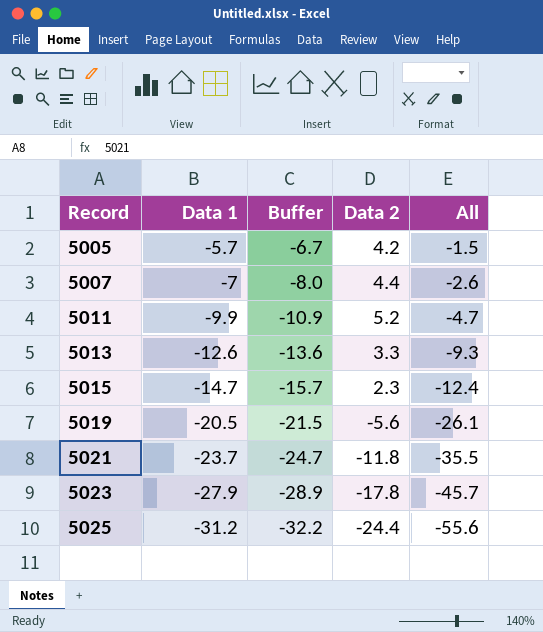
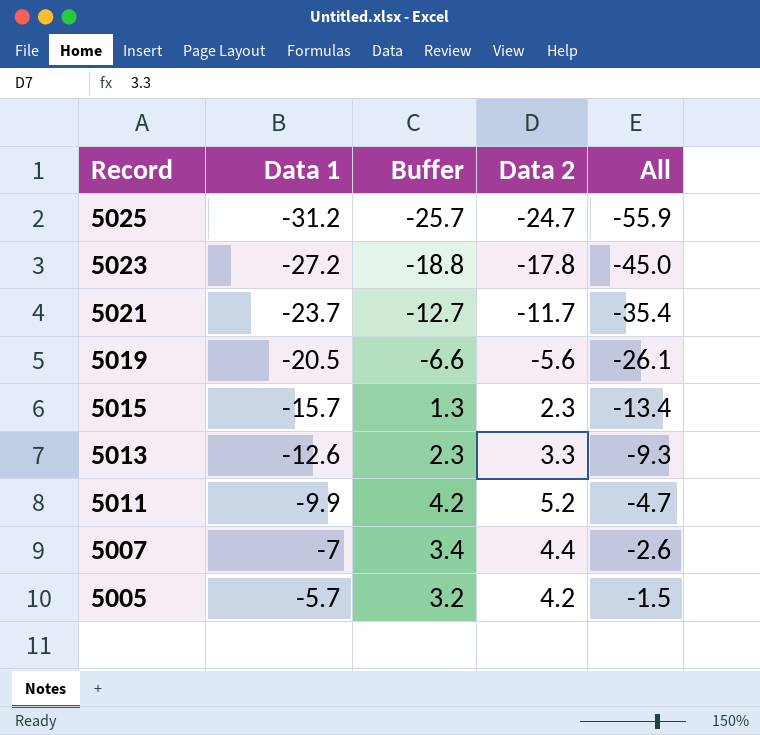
row order: Record ascending -> Record descending
column Buffer | formula: [Data 1] - 1 -> [Data 2] - 1
5025 | Data 2: -24.4 -> -24.7
5025 | All: -55.6 -> -55.9
5023 | Data 1: -27.9 -> -27.2
5023 | All: -45.7 -> -45.0
5021 | Data 2: -11.8 -> -11.7
5021 | All: -35.5 -> -35.4
5015 | Data 1: -14.7 -> -15.7
5015 | All: -12.4 -> -13.4

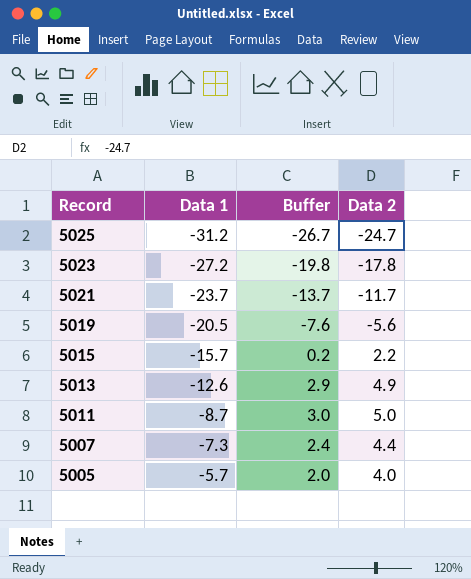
column All | formula: [Data 1] + [Data 2] -> none
column Buffer | formula: [Data 2] - 1 -> [Data 2] - 2
5015 | Data 2: 2.3 -> 2.2
5013 | Data 2: 3.3 -> 4.9
5011 | Data 1: -9.9 -> -8.7
5011 | Data 2: 5.2 -> 5.0
5007 | Data 1: -7 -> -7.3
5005 | Data 2: 4.2 -> 4.0

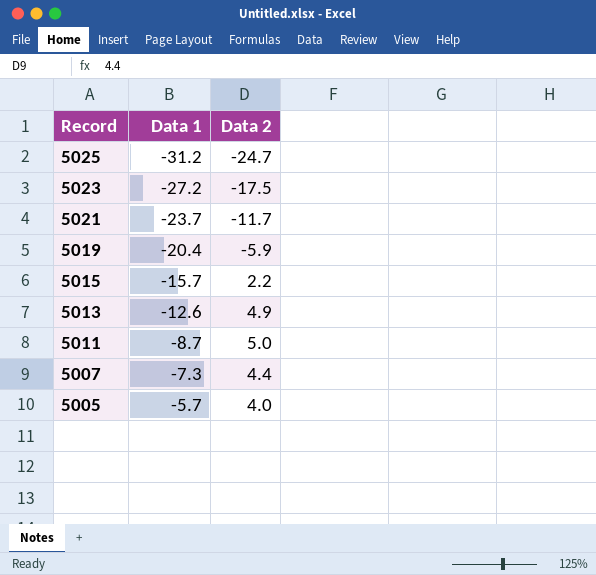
column Buffer | formula: [Data 2] - 2 -> none
5023 | Data 2: -17.8 -> -17.5
5019 | Data 1: -20.5 -> -20.4
5019 | Data 2: -5.6 -> -5.9

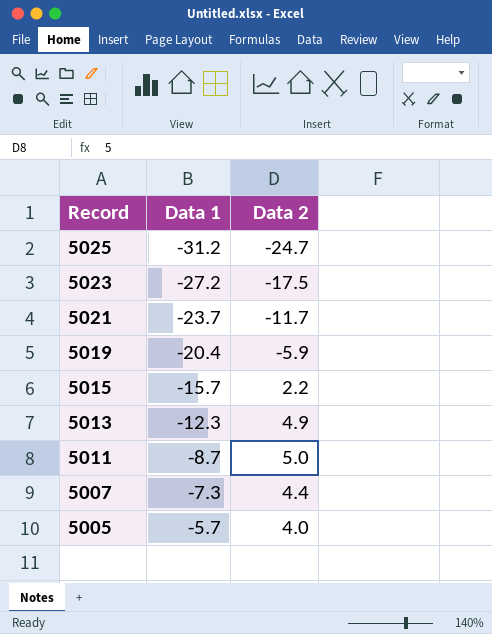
5013 | Data 1: -12.6 -> -12.3

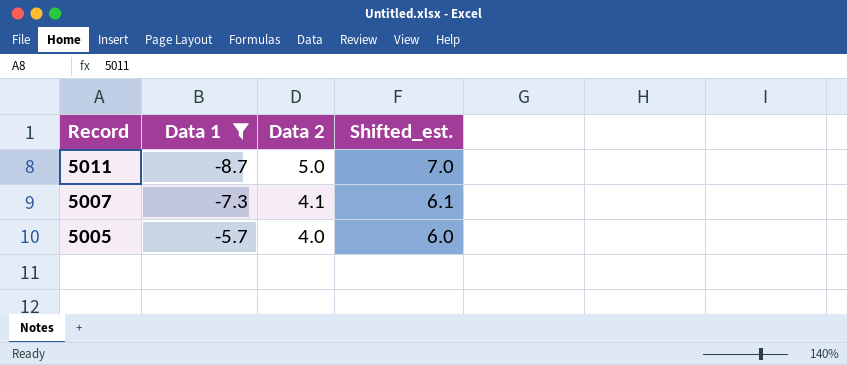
filter: none -> Data 1 >= -8.7
column Shifted_est. | formula: none -> [Data 2] + 2
5007 | Data 2: 4.4 -> 4.1

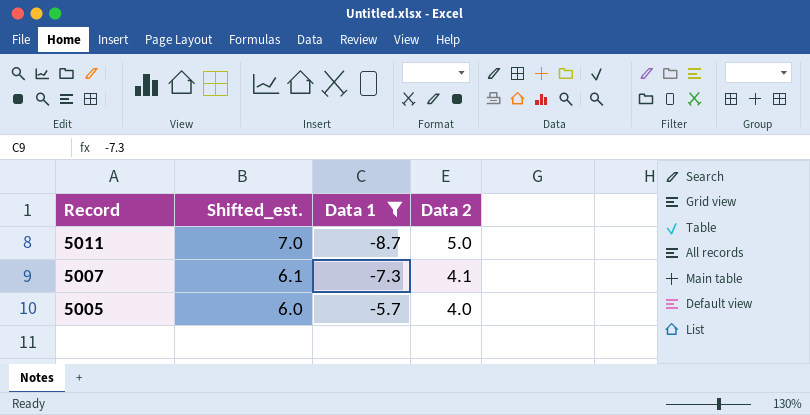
column Shifted_est. | position: 4 -> 2

